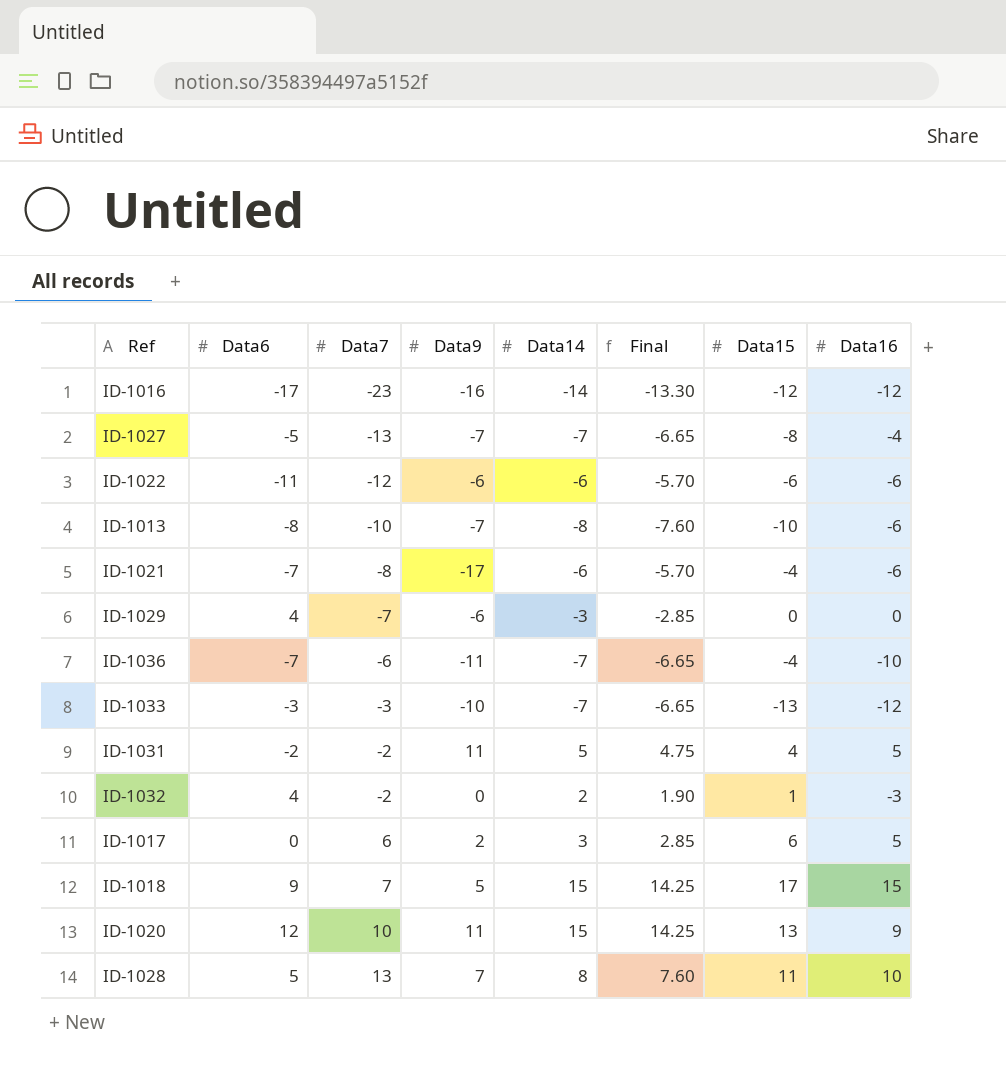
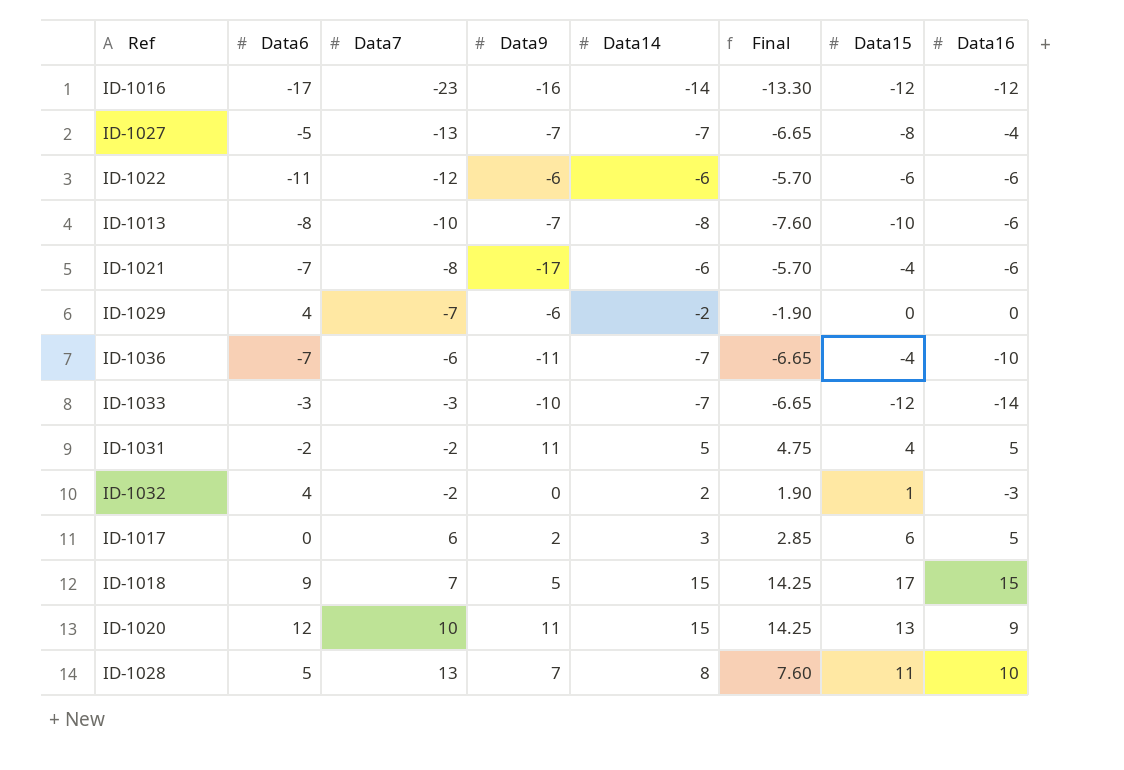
ID-1029 | Data14: -3 -> -2
ID-1029 | Final: -2.85 -> -1.90
ID-1033 | Data15: -13 -> -12
ID-1033 | Data16: -12 -> -14

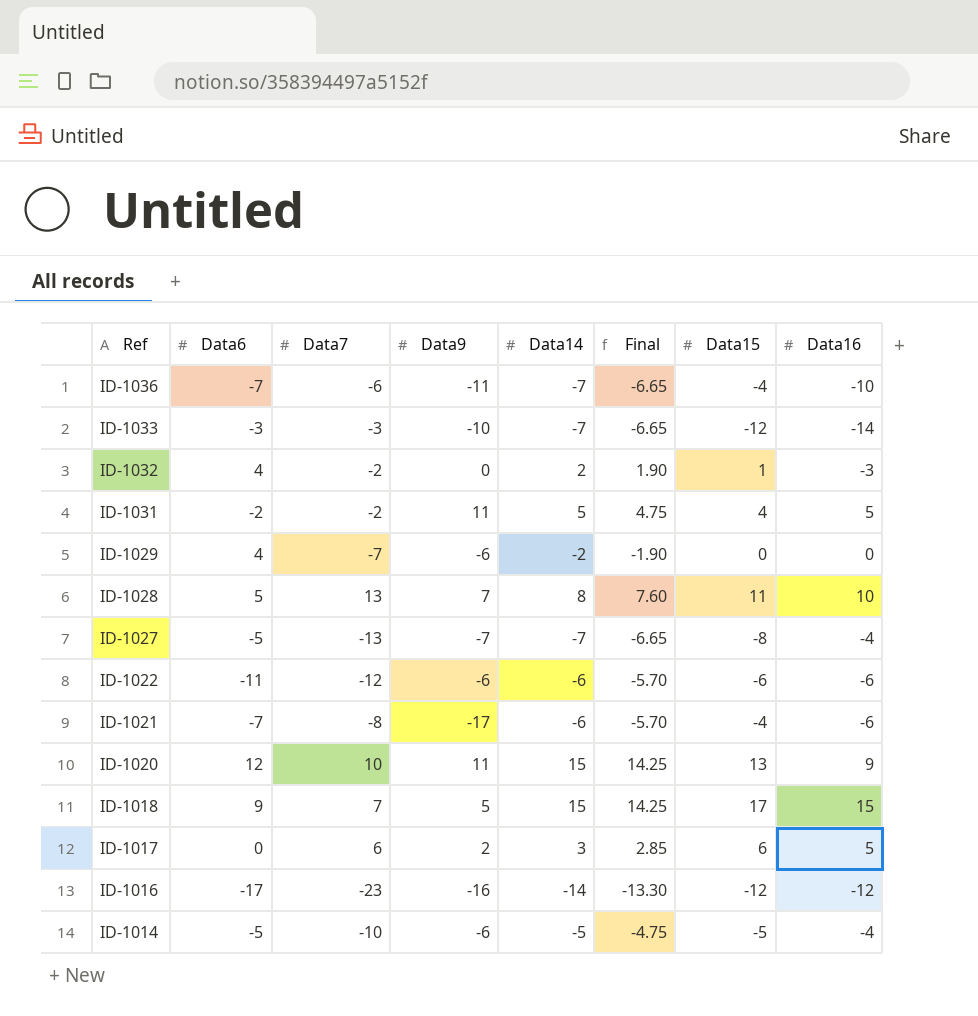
row order: Data7 ascending -> Ref descending
row ID-1013: -8 | -10 | -7 | -8 | -7.60 | -10 | -6 -> none
row ID-1014: none -> -5 | -10 | -6 | -5 | -4.75 | -5 | -4

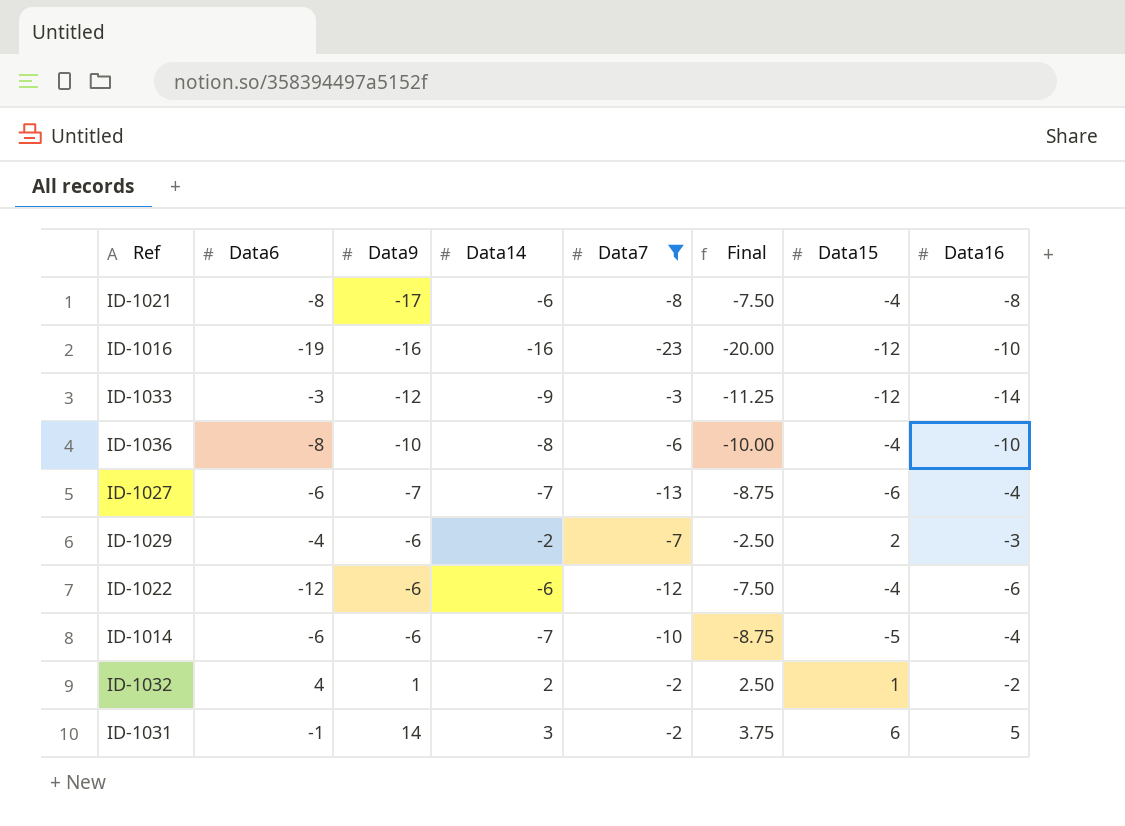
filter: none -> Data7 <= -2
row order: Ref descending -> Data9 ascending
column Data7 | position: 3 -> 5
column Final | formula: [Data14] * 0.95 -> [Data14] * 1.25
ID-1021 | Data6: -7 -> -8
ID-1021 | Data16: -6 -> -8
ID-1016 | Data6: -17 -> -19
ID-1016 | Data14: -14 -> -16
ID-1016 | Data16: -12 -> -10
ID-1033 | Data9: -10 -> -12
ID-1033 | Data14: -7 -> -9
ID-1036 | Data6: -7 -> -8
ID-1036 | Data9: -11 -> -10
ID-1036 | Data14: -7 -> -8
ID-1027 | Data6: -5 -> -6
ID-1027 | Data15: -8 -> -6
ID-1029 | Data6: 4 -> -4
ID-1029 | Data15: 0 -> 2
ID-1029 | Data16: 0 -> -3
ID-1022 | Data6: -11 -> -12
ID-1022 | Data15: -6 -> -4
ID-1014 | Data6: -5 -> -6
ID-1014 | Data14: -5 -> -7
ID-1032 | Data9: 0 -> 1
ID-1032 | Data16: -3 -> -2
ID-1031 | Data6: -2 -> -1
ID-1031 | Data9: 11 -> 14
ID-1031 | Data14: 5 -> 3
ID-1031 | Data15: 4 -> 6

